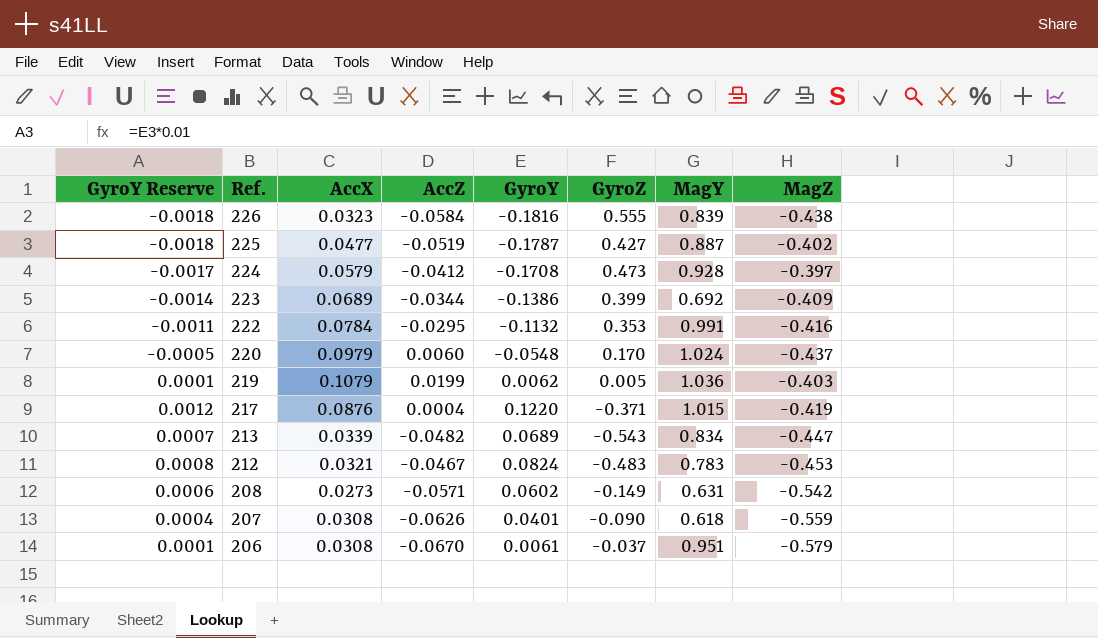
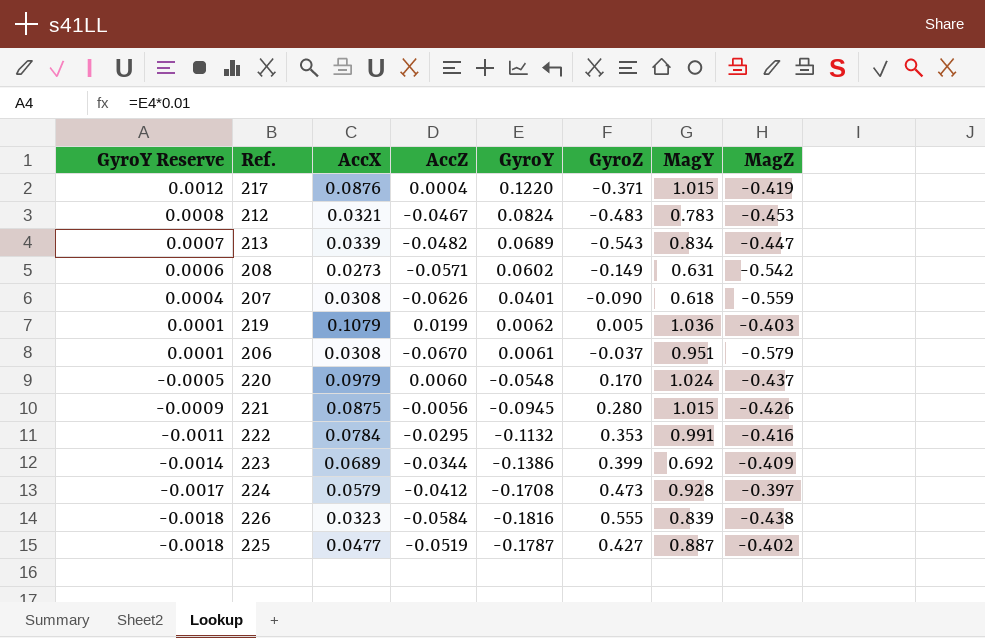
row order: Ref. descending -> GyroY Reserve descending
row 221: none -> -0.0009 | 0.0875 | -0.0056 | -0.0945 | 0.280 | 1.015 | -0.426

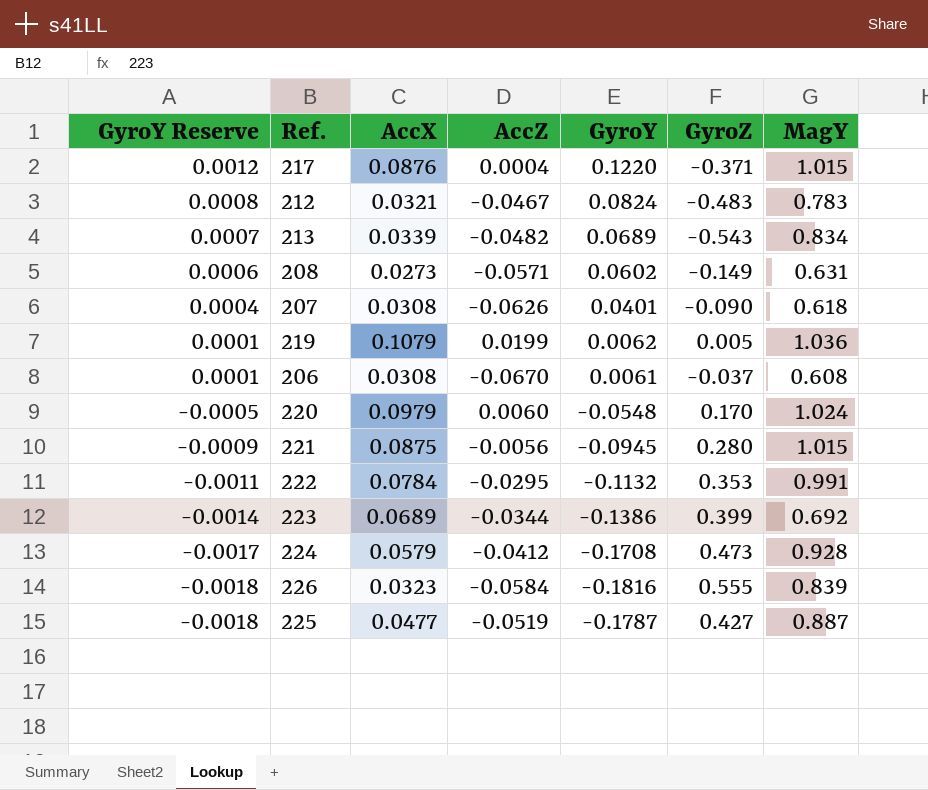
column MagZ | position: 8 -> none
206 | MagY: 0.951 -> 0.608

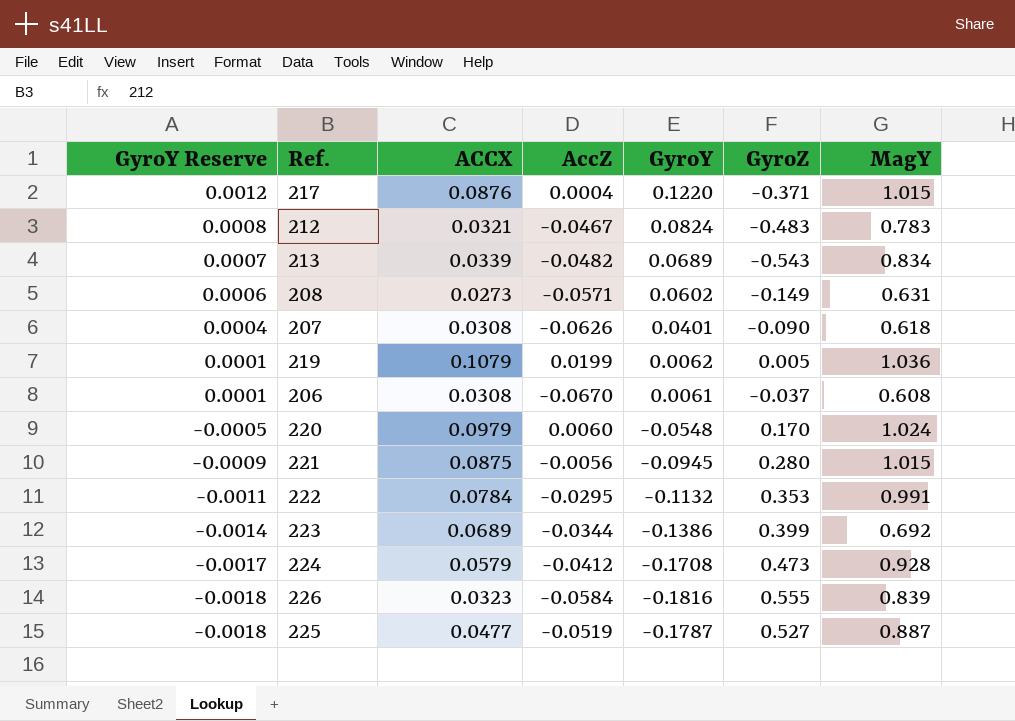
column name: AccX -> ACCX
225 | GyroZ: 0.427 -> 0.527

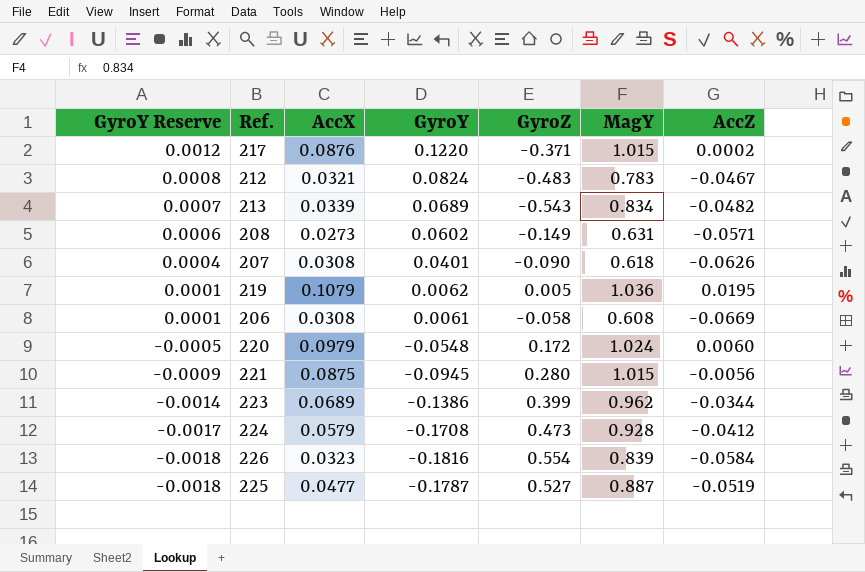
column name: ACCX -> AccX
column AccZ | position: 4 -> 7
row 222: -0.0011 | 0.0784 | -0.0295 | -0.1132 | 0.353 | 0.991 -> none
217 | AccZ: 0.0004 -> 0.0002
219 | AccZ: 0.0199 -> 0.0195
206 | GyroZ: -0.037 -> -0.058
206 | AccZ: -0.0670 -> -0.0669
220 | GyroZ: 0.170 -> 0.172
223 | MagY: 0.692 -> 0.962
226 | GyroZ: 0.555 -> 0.554

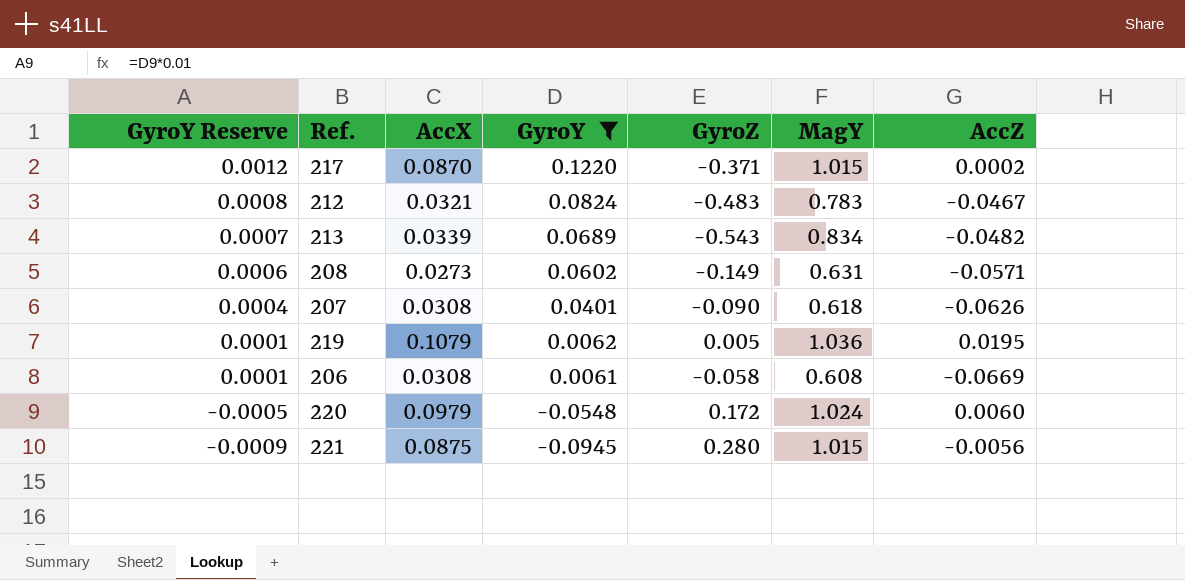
filter: none -> GyroY >= -0.0945
217 | AccX: 0.0876 -> 0.0870

